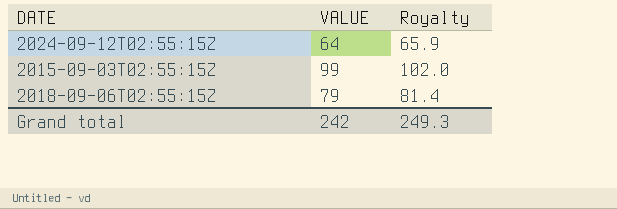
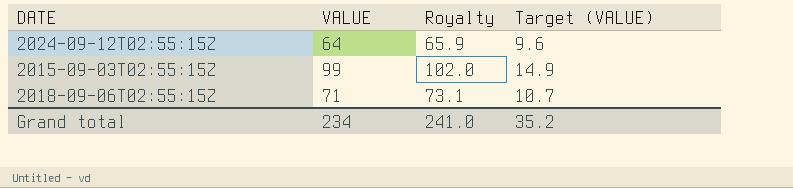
column Target (VALUE) | formula: none -> [VALUE] * 0.15
2018-09-06T02:55:15Z | VALUE: 79 -> 71
2018-09-06T02:55:15Z | Royalty: 81.4 -> 73.1
Grand total | VALUE: 242 -> 234
Grand total | Royalty: 249.3 -> 241.0

